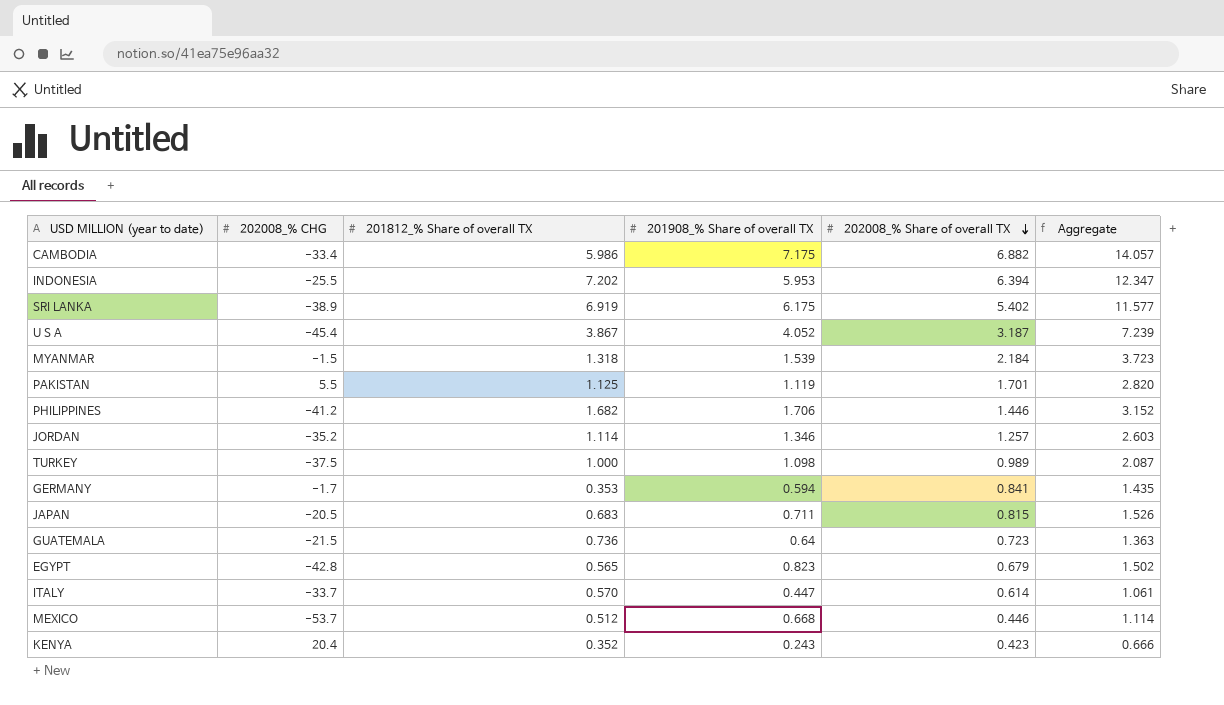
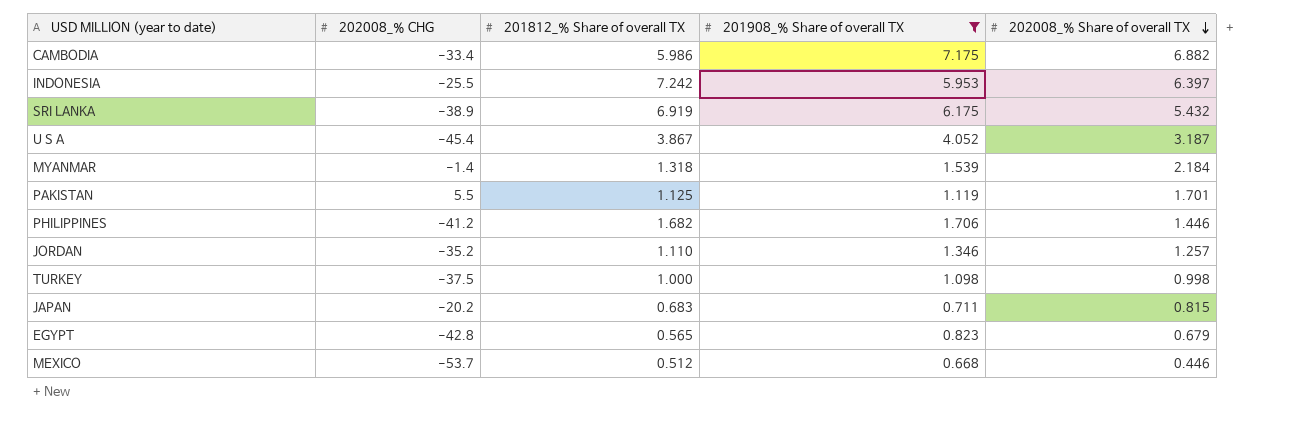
filter: none -> 201908_% Share of overall TX >= 0.668
column Aggregate | formula: [201908_% Share of overall TX] + [202008_% Share of overall TX] -> none
INDONESIA | 201812_% Share of overall TX: 7.202 -> 7.242
INDONESIA | 202008_% Share of overall TX: 6.394 -> 6.397
SRI LANKA | 202008_% Share of overall TX: 5.402 -> 5.432
MYANMAR | 202008_% CHG: -1.5 -> -1.4
JORDAN | 201812_% Share of overall TX: 1.114 -> 1.110
TURKEY | 202008_% Share of overall TX: 0.989 -> 0.998
JAPAN | 202008_% CHG: -20.5 -> -20.2

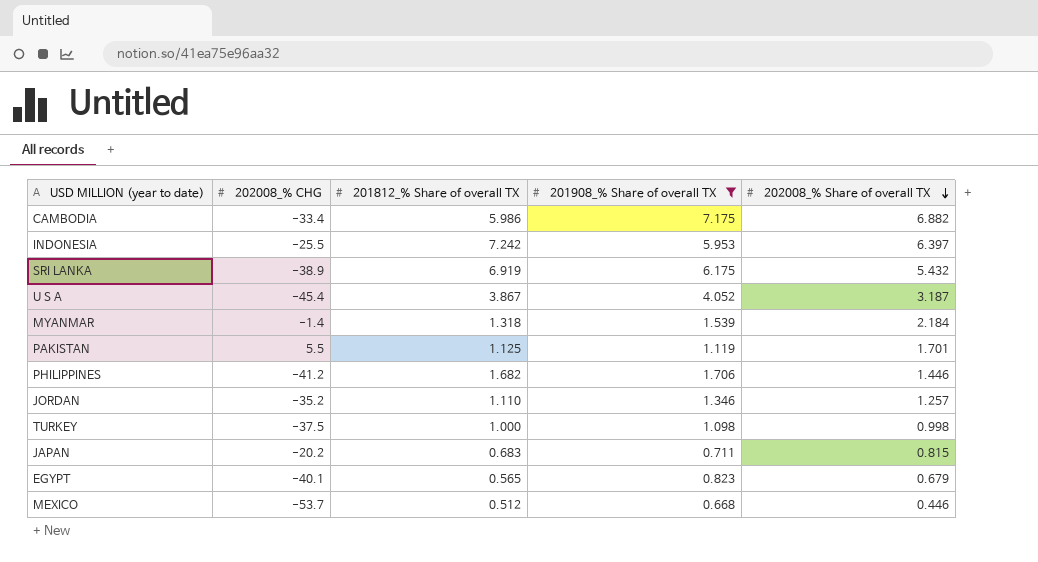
EGYPT | 202008_% CHG: -42.8 -> -40.1

